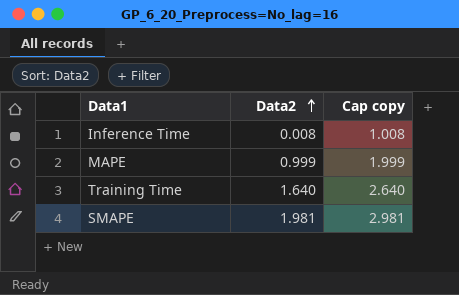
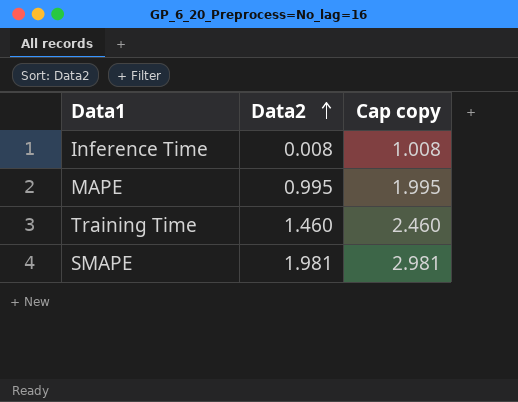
MAPE | Data2: 0.999 -> 0.995
MAPE | Cap copy: 1.999 -> 1.995
Training Time | Data2: 1.640 -> 1.460
Training Time | Cap copy: 2.640 -> 2.460

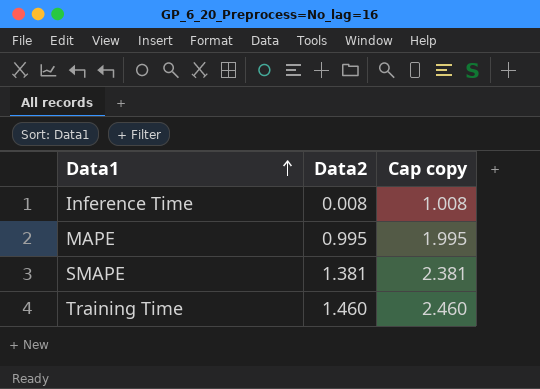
row order: Data2 ascending -> Data1 ascending
SMAPE | Data2: 1.981 -> 1.381
SMAPE | Cap copy: 2.981 -> 2.381

